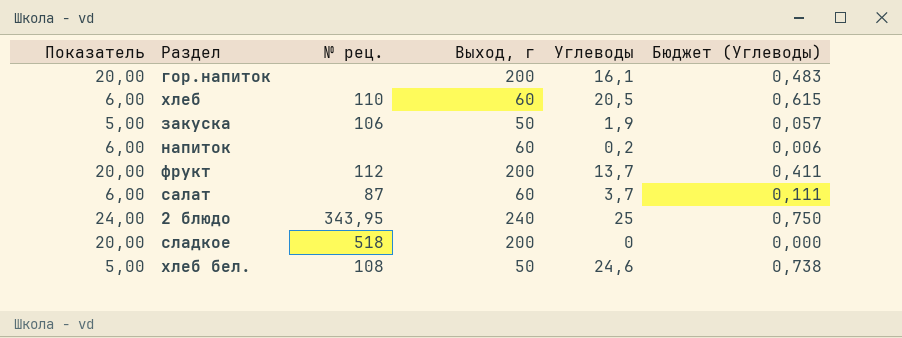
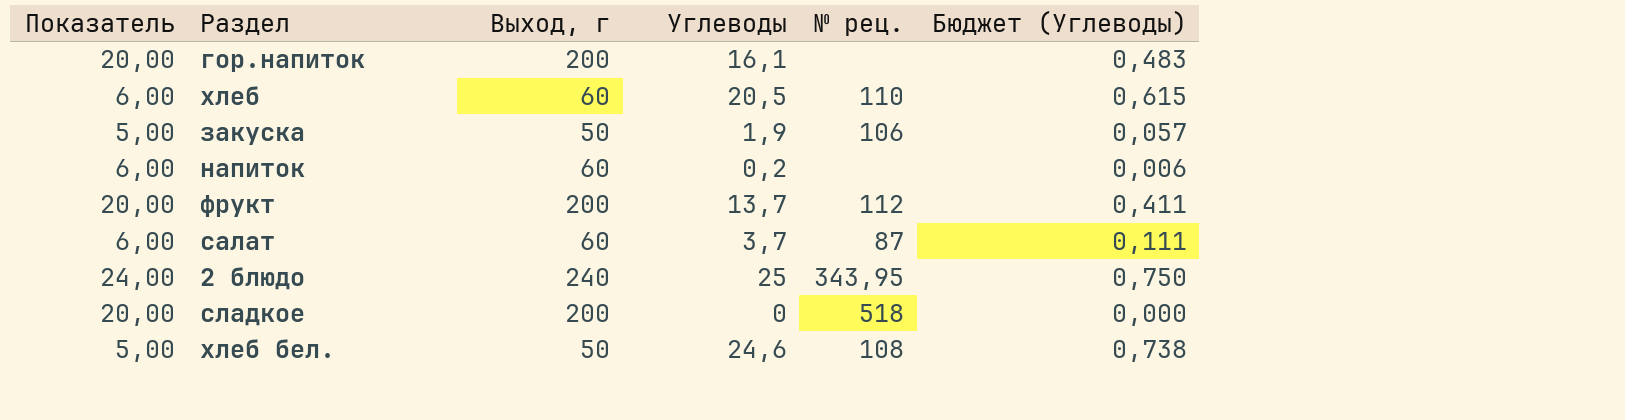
column № рец. | position: 3 -> 5

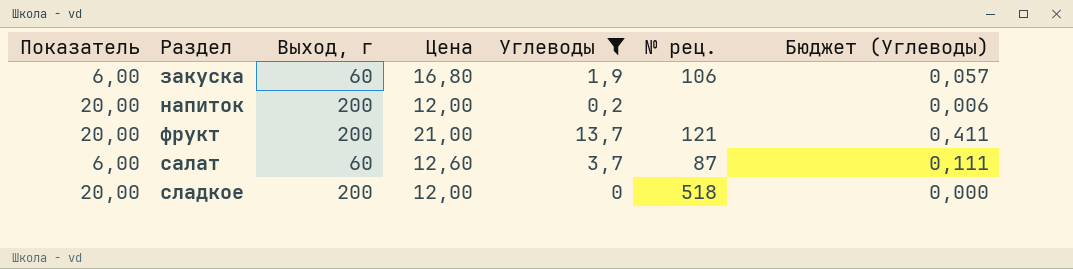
filter: none -> Углеводы <= 13,7
column Цена | position: none -> 4
закуска | Показатель: 5,00 -> 6,00
закуска | Выход, г: 50 -> 60
напиток | Показатель: 6,00 -> 20,00
напиток | Выход, г: 60 -> 200
фрукт | № рец.: 112 -> 121

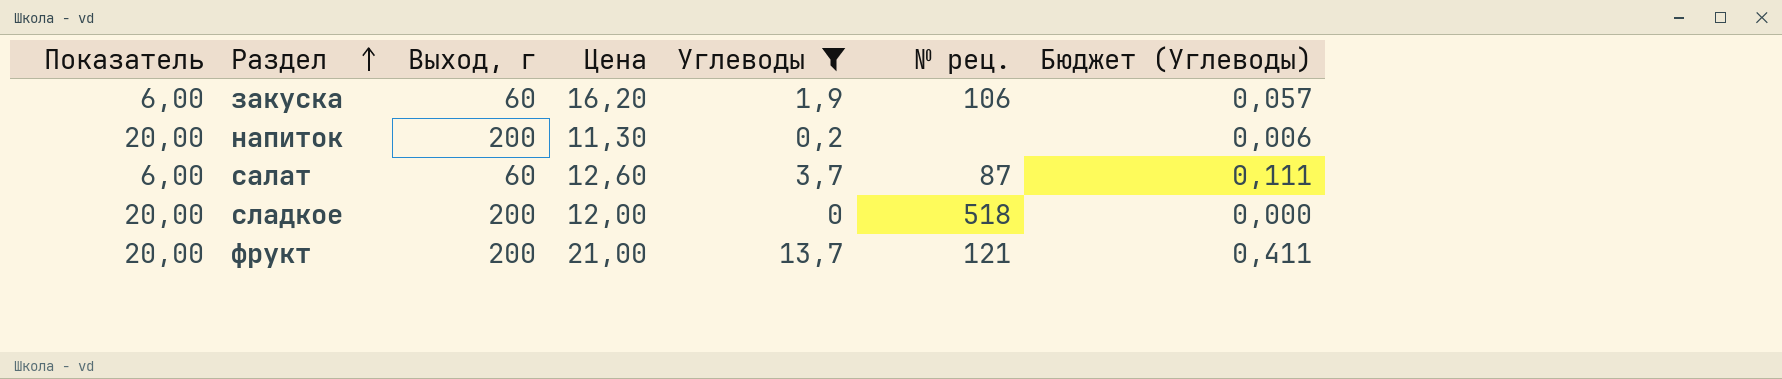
row order: none -> Раздел ascending
закуска | Цена: 16,80 -> 16,20
напиток | Цена: 12,00 -> 11,30

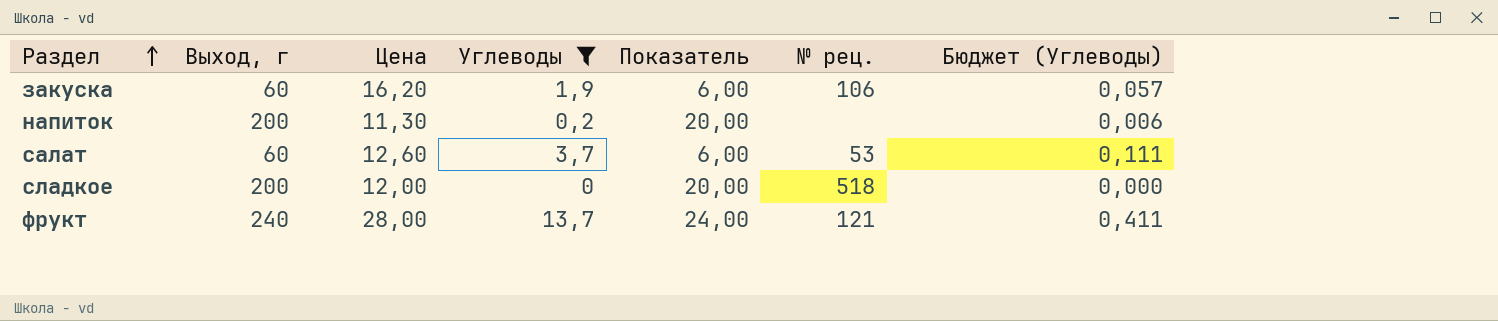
column Показатель | position: 1 -> 5
салат | № рец.: 87 -> 53
фрукт | Выход, г: 200 -> 240
фрукт | Цена: 21,00 -> 28,00
фрукт | Показатель: 20,00 -> 24,00

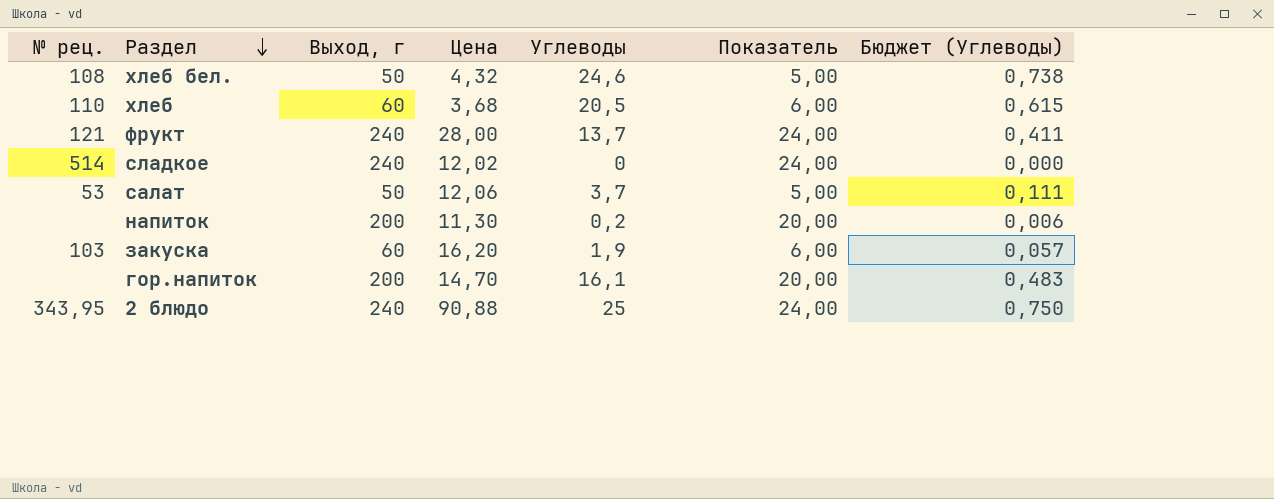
filter: Углеводы <= 13,7 -> none
row order: Раздел ascending -> Раздел descending
column № рец. | position: 6 -> 1
сладкое | № рец.: 518 -> 514
сладкое | Выход, г: 200 -> 240
сладкое | Цена: 12,00 -> 12,02
сладкое | Показатель: 20,00 -> 24,00
салат | Выход, г: 60 -> 50
салат | Цена: 12,60 -> 12,06
салат | Показатель: 6,00 -> 5,00
закуска | № рец.: 106 -> 103

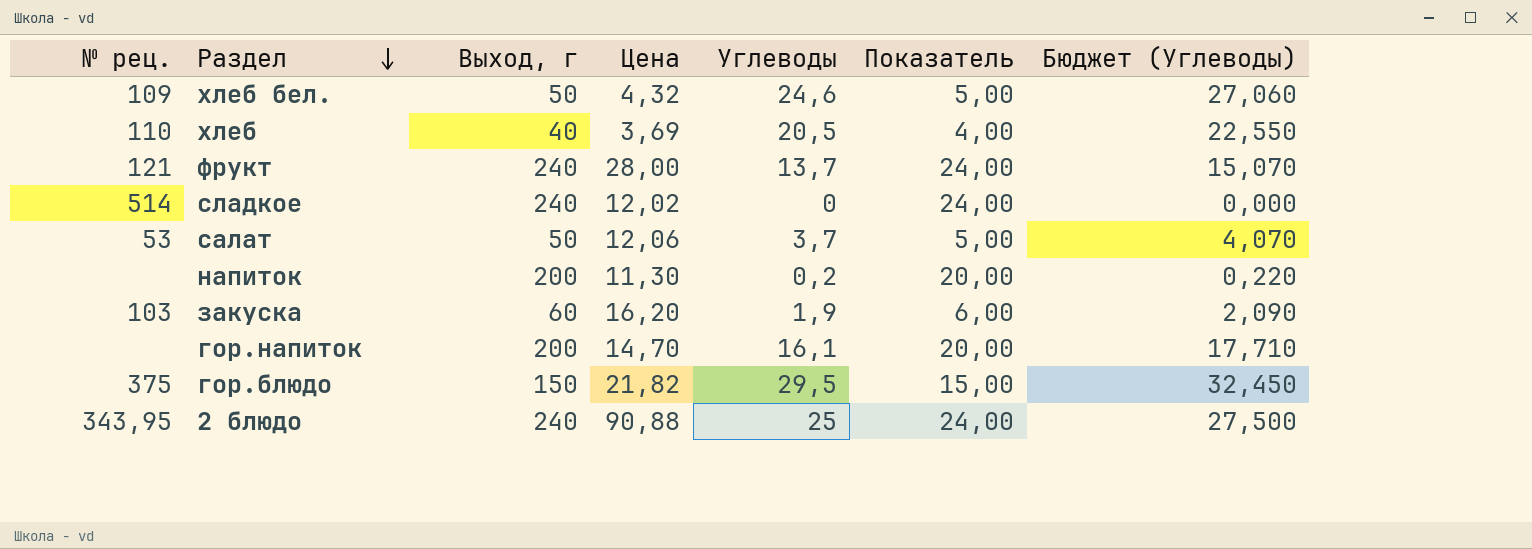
column Бюджет (Углеводы) | formula: [Углеводы] * 0,03 -> [Углеводы] * 1,1
хлеб бел. | № рец.: 108 -> 109
хлеб | Выход, г: 60 -> 40
хлеб | Цена: 3,68 -> 3,69
хлеб | Показатель: 6,00 -> 4,00
row гор.блюдо: none -> 375 | 150 | 21,82 | 29,5 | 15,00 | 32,450

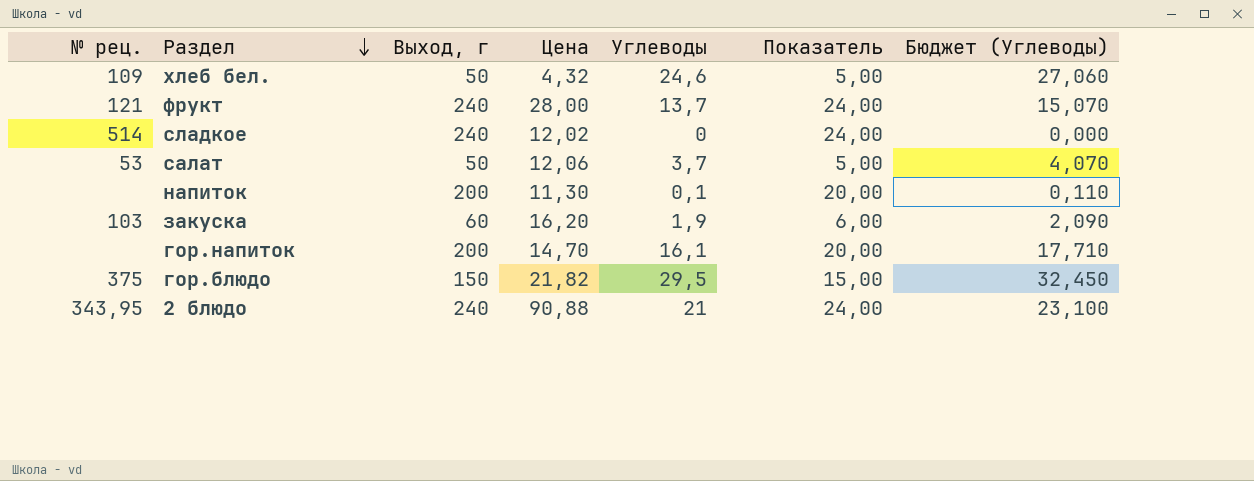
row хлеб: 110 | 40 | 3,69 | 20,5 | 4,00 | 22,550 -> none
напиток | Углеводы: 0,2 -> 0,1
напиток | Бюджет (Углеводы): 0,220 -> 0,110
2 блюдо | Углеводы: 25 -> 21
2 блюдо | Бюджет (Углеводы): 27,500 -> 23,100

